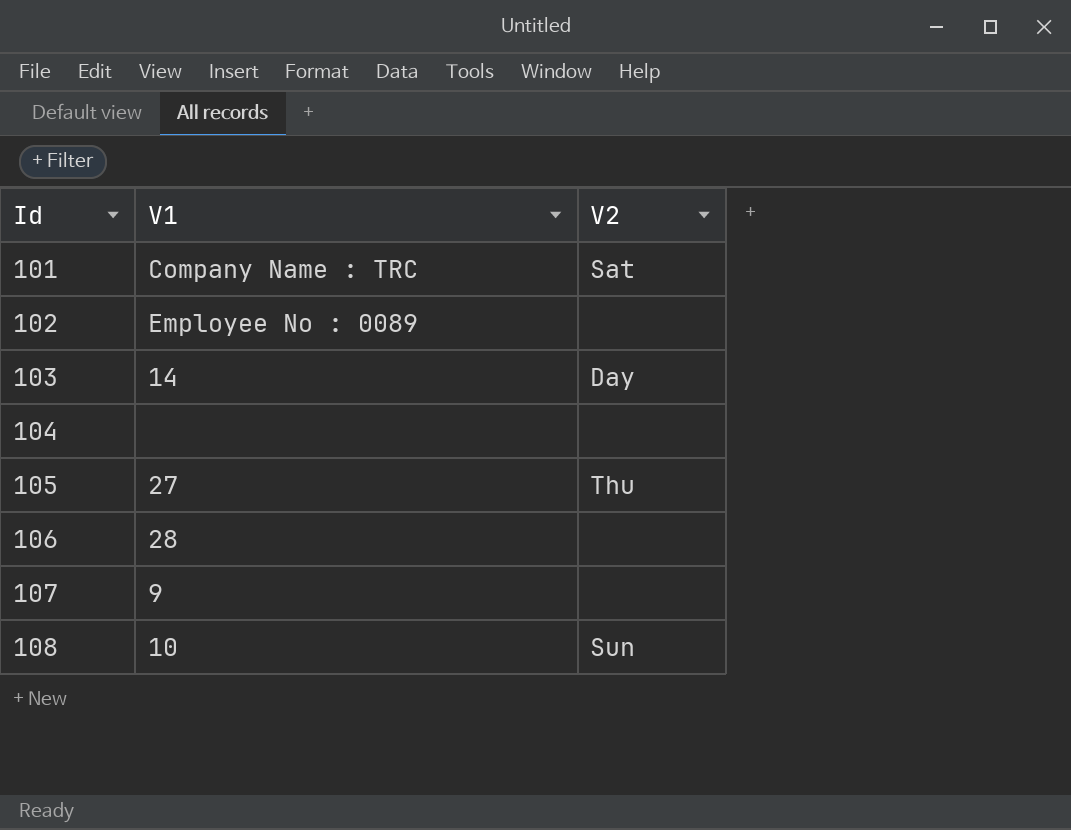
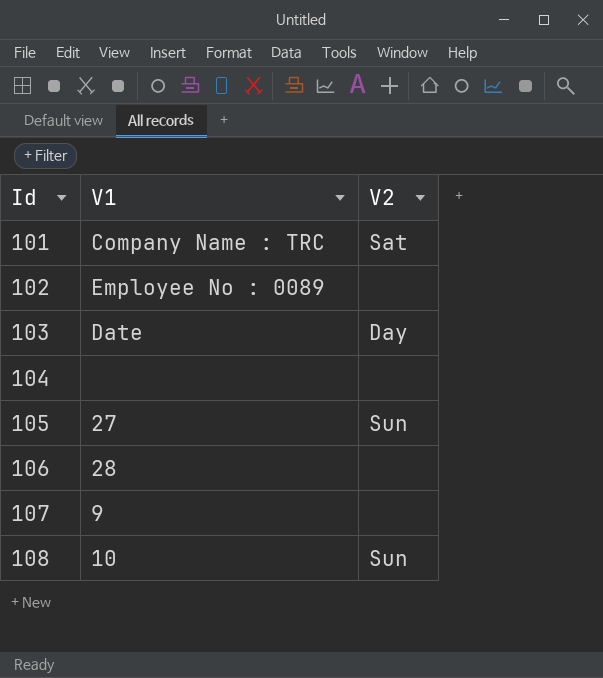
103 | V1: 14 -> Date
105 | V2: Thu -> Sun

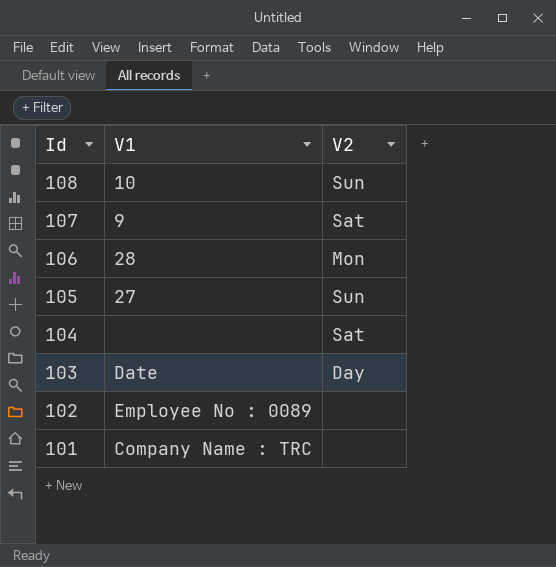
row order: Id ascending -> Id descending
107 | V2: none -> Sat
106 | V2: none -> Mon
104 | V2: none -> Sat
101 | V2: Sat -> none

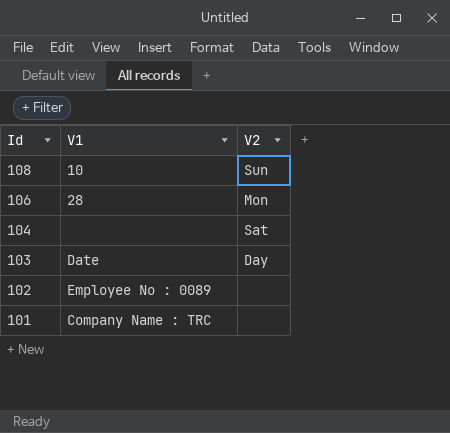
row 107: 9 | Sat -> none
row 105: 27 | Sun -> none

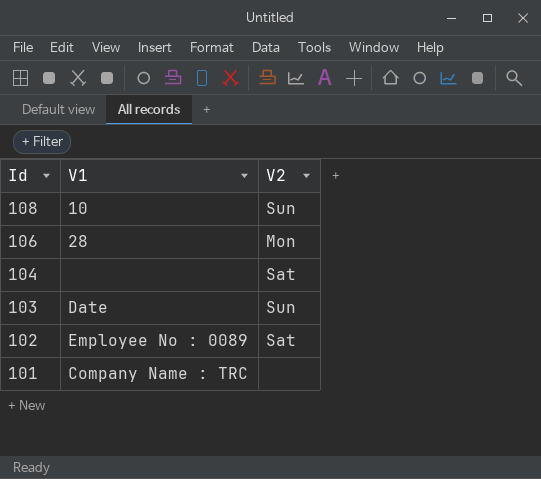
103 | V2: Day -> Sun
102 | V2: none -> Sat

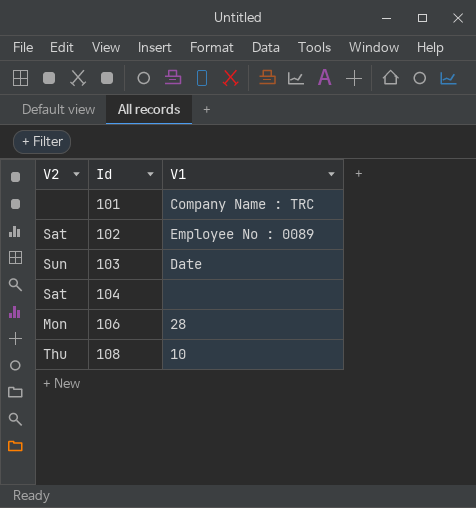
row order: Id descending -> Id ascending
column V2 | position: 3 -> 1
108 | V2: Sun -> Thu

